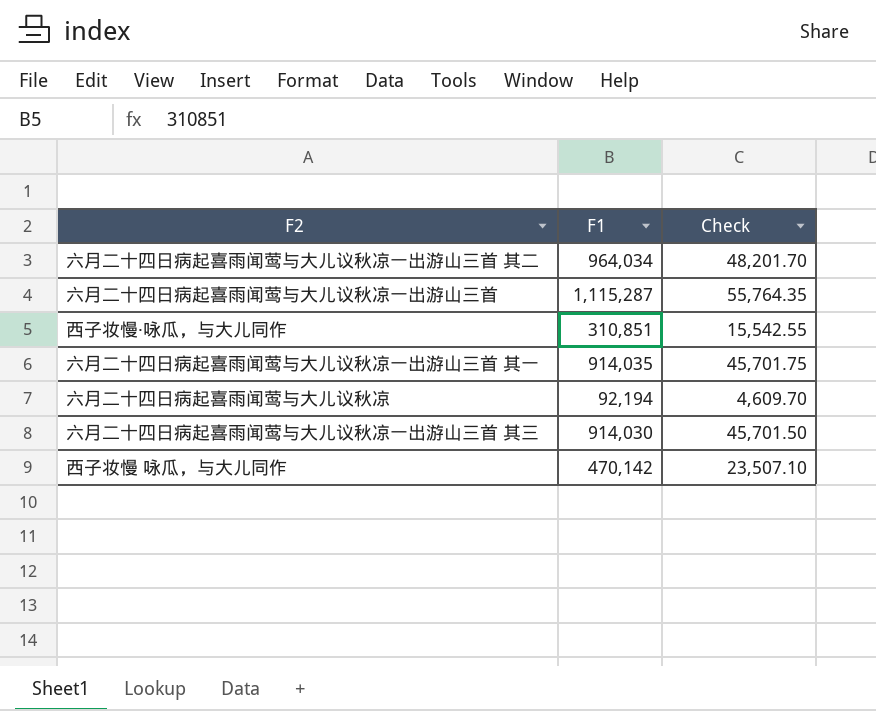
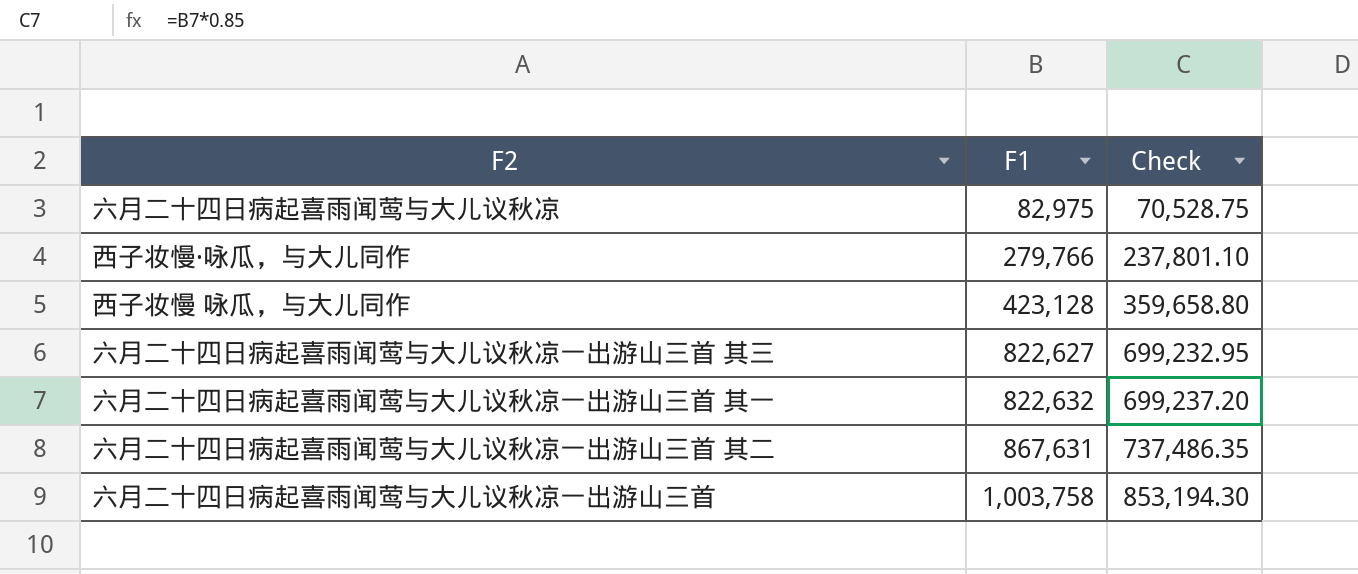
row order: none -> F1 ascending
column Check | formula: [F1] * 0.05 -> [F1] * 0.85
六月二十四日病起喜雨闻莺与大儿议秋凉 | F1: 92,194 -> 82,975
西子妆慢·咏瓜，与大儿同作 | F1: 310,851 -> 279,766
西子妆慢 咏瓜，与大儿同作 | F1: 470,142 -> 423,128
六月二十四日病起喜雨闻莺与大儿议秋凉一出游山三首 其三 | F1: 914,030 -> 822,627
六月二十四日病起喜雨闻莺与大儿议秋凉一出游山三首 其一 | F1: 914,035 -> 822,632
六月二十四日病起喜雨闻莺与大儿议秋凉一出游山三首 其二 | F1: 964,034 -> 867,631
六月二十四日病起喜雨闻莺与大儿议秋凉一出游山三首 | F1: 1,115,287 -> 1,003,758

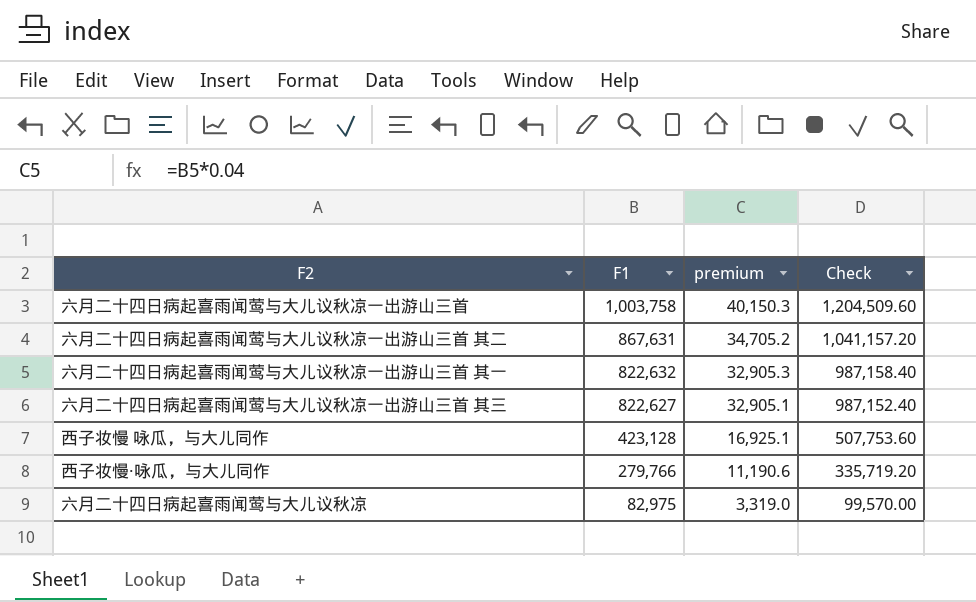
row order: F1 ascending -> F1 descending
column premium | formula: none -> [F1] * 0.04
column Check | formula: [F1] * 0.85 -> [F1] * 1.2

